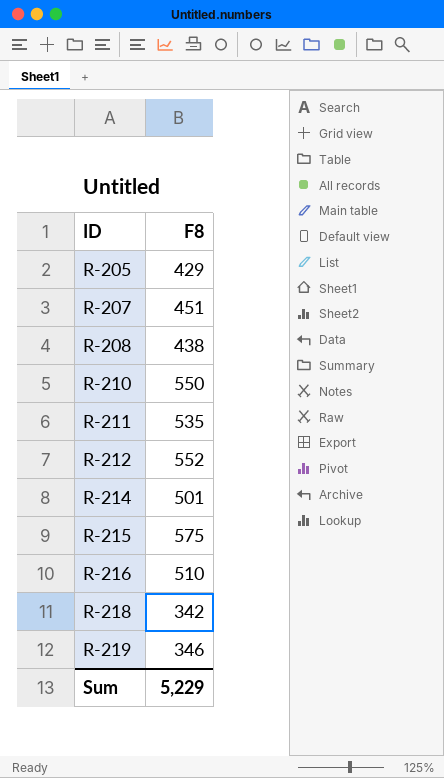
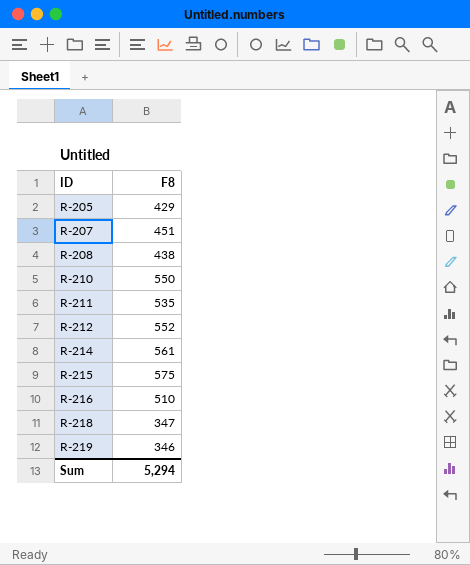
R-214 | F8: 501 -> 561
R-218 | F8: 342 -> 347
Sum | F8: 5,229 -> 5,294

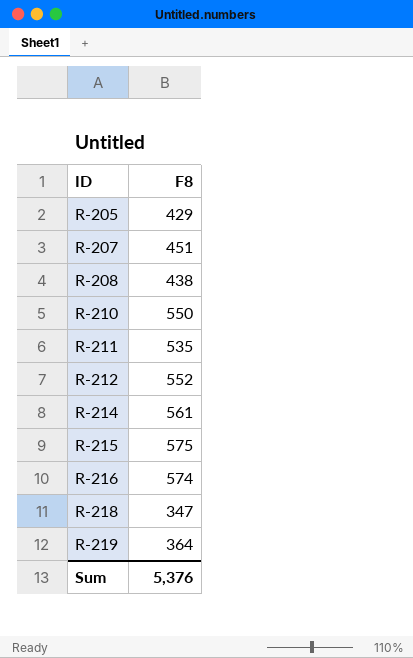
R-216 | F8: 510 -> 574
R-219 | F8: 346 -> 364
Sum | F8: 5,294 -> 5,376

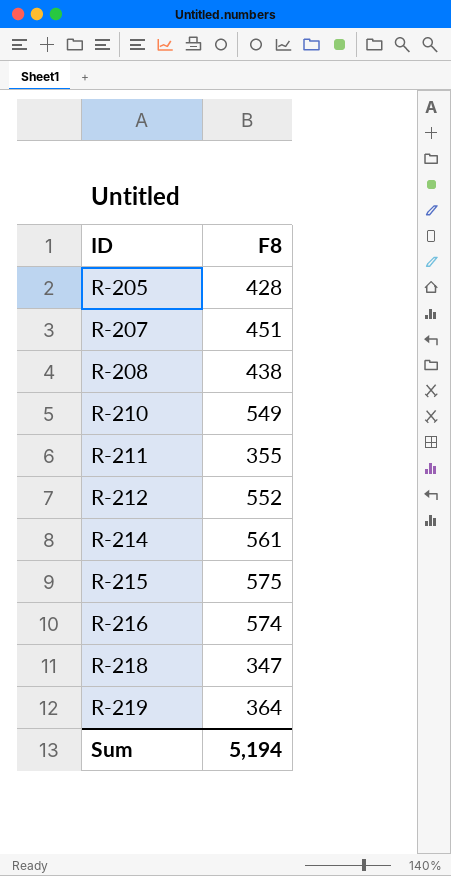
R-205 | F8: 429 -> 428
R-210 | F8: 550 -> 549
R-211 | F8: 535 -> 355
Sum | F8: 5,376 -> 5,194

